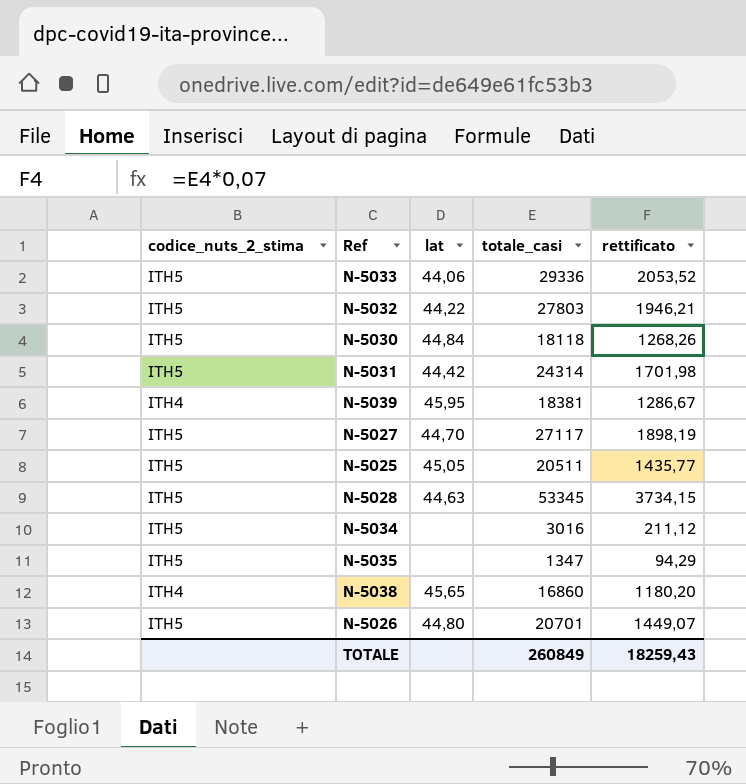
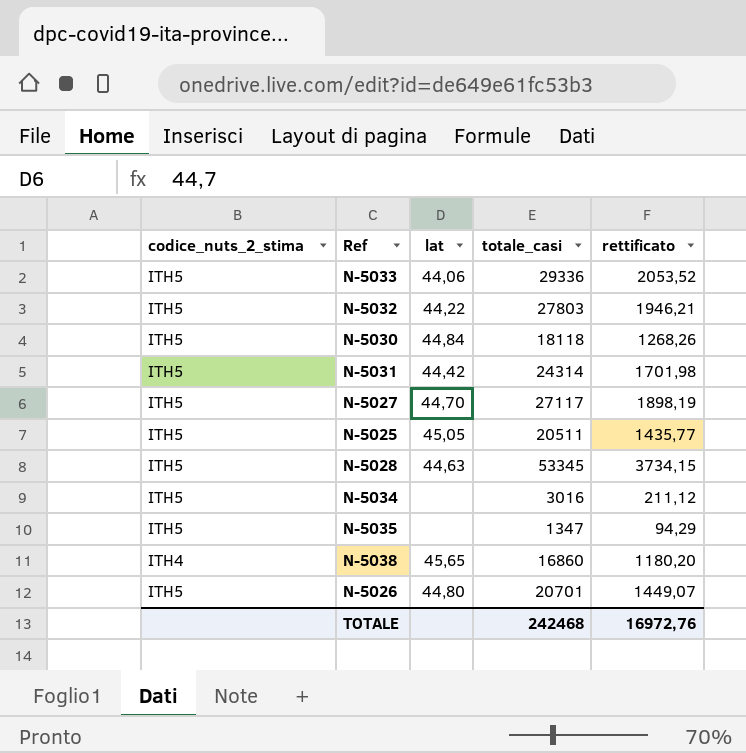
row N-5039: ITH4 | 45,95 | 18381 | 1286,67 -> none
TOTALE | totale_casi: 260849 -> 242468
TOTALE | rettificato: 18259,43 -> 16972,76

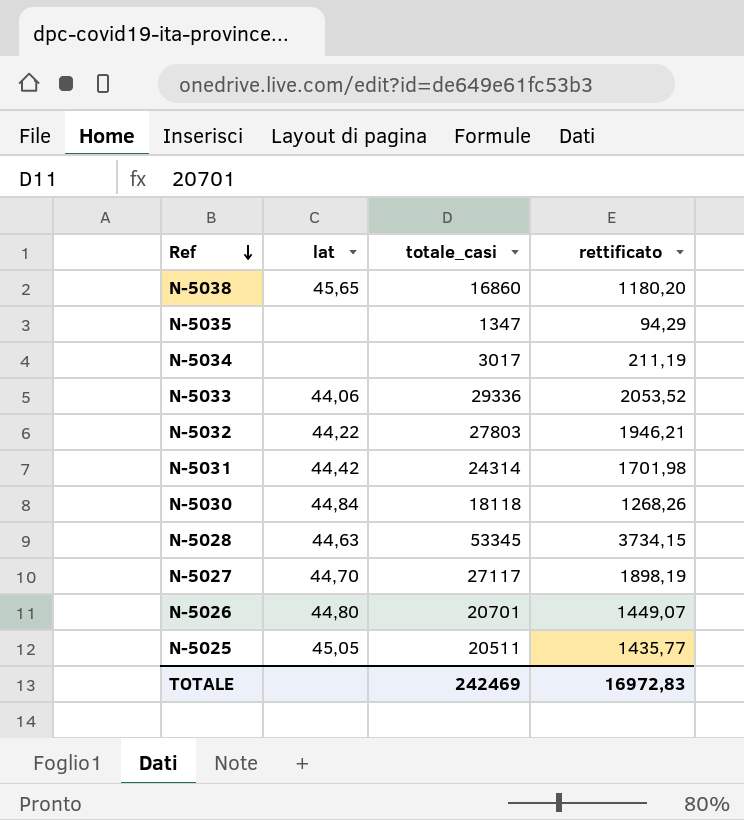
row order: none -> Ref descending
column codice_nuts_2_stima | position: 1 -> none
N-5034 | totale_casi: 3016 -> 3017
N-5034 | rettificato: 211,12 -> 211,19
TOTALE | totale_casi: 242468 -> 242469
TOTALE | rettificato: 16972,76 -> 16972,83

